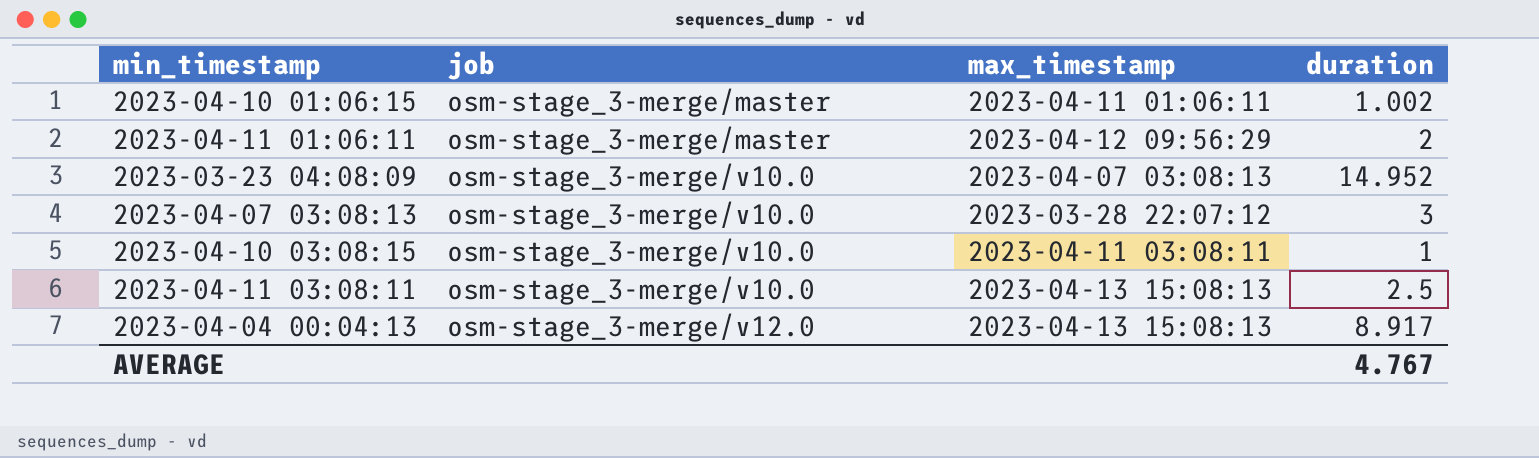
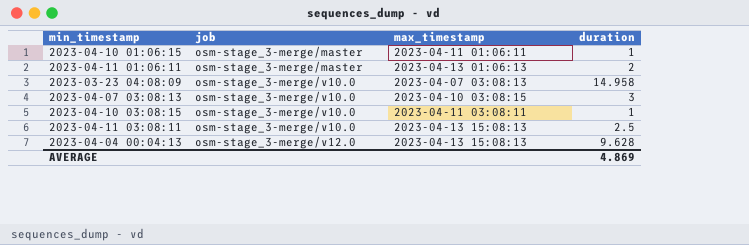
2023-04-10 01:06:15 | duration: 1.002 -> 1
2023-04-11 01:06:11 | max_timestamp: 2023-04-12 09:56:29 -> 2023-04-13 01:06:13
2023-03-23 04:08:09 | duration: 14.952 -> 14.958
2023-04-07 03:08:13 | max_timestamp: 2023-03-28 22:07:12 -> 2023-04-10 03:08:15
2023-04-04 00:04:13 | duration: 8.917 -> 9.628
AVERAGE | duration: 4.767 -> 4.869

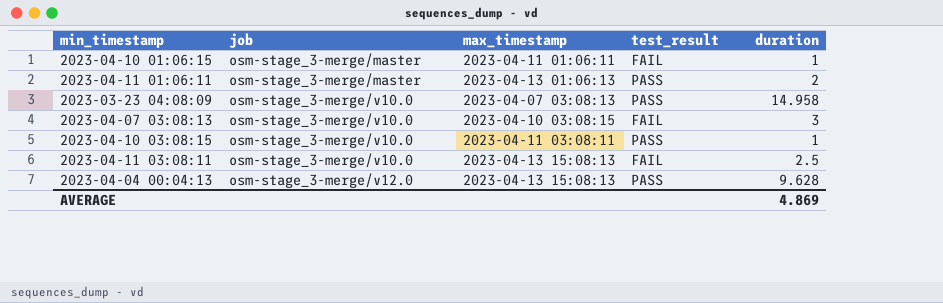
column test_result | position: none -> 4

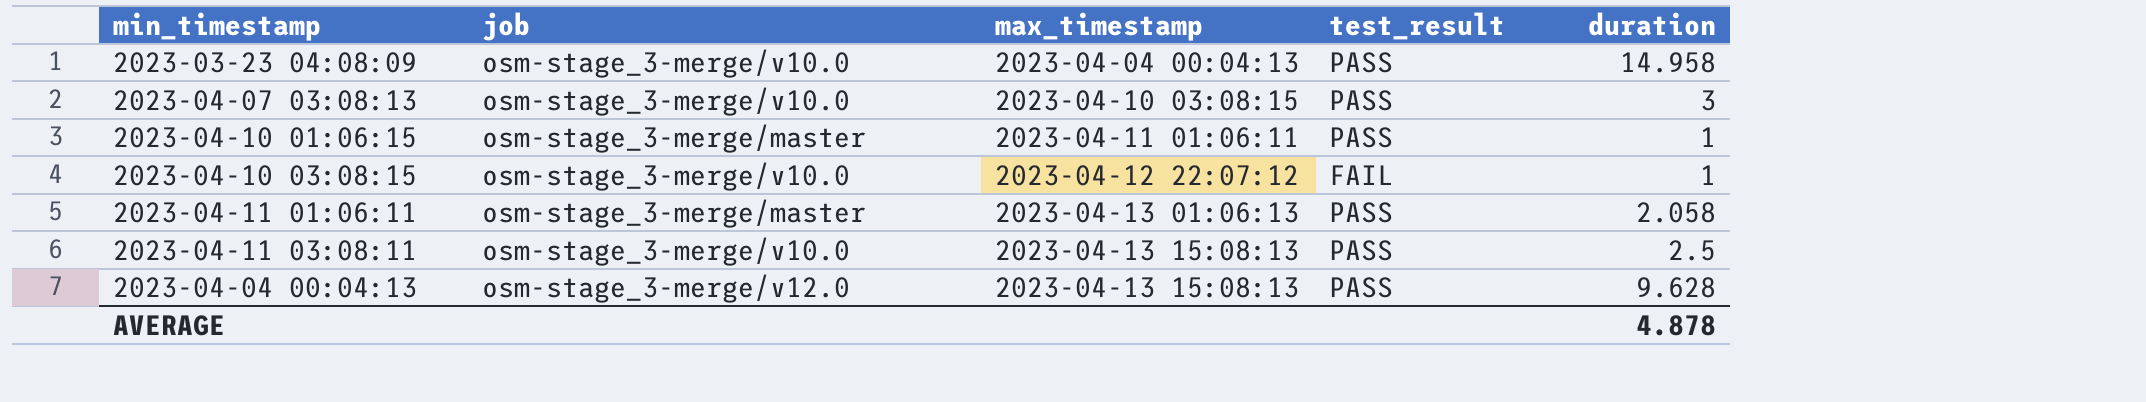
row order: job ascending -> max_timestamp ascending
2023-03-23 04:08:09 | max_timestamp: 2023-04-07 03:08:13 -> 2023-04-04 00:04:13
2023-04-07 03:08:13 | test_result: FAIL -> PASS
2023-04-10 01:06:15 | test_result: FAIL -> PASS
2023-04-10 03:08:15 | max_timestamp: 2023-04-11 03:08:11 -> 2023-04-12 22:07:12
2023-04-10 03:08:15 | test_result: PASS -> FAIL
2023-04-11 01:06:11 | duration: 2 -> 2.058
2023-04-11 03:08:11 | test_result: FAIL -> PASS
AVERAGE | duration: 4.869 -> 4.878

